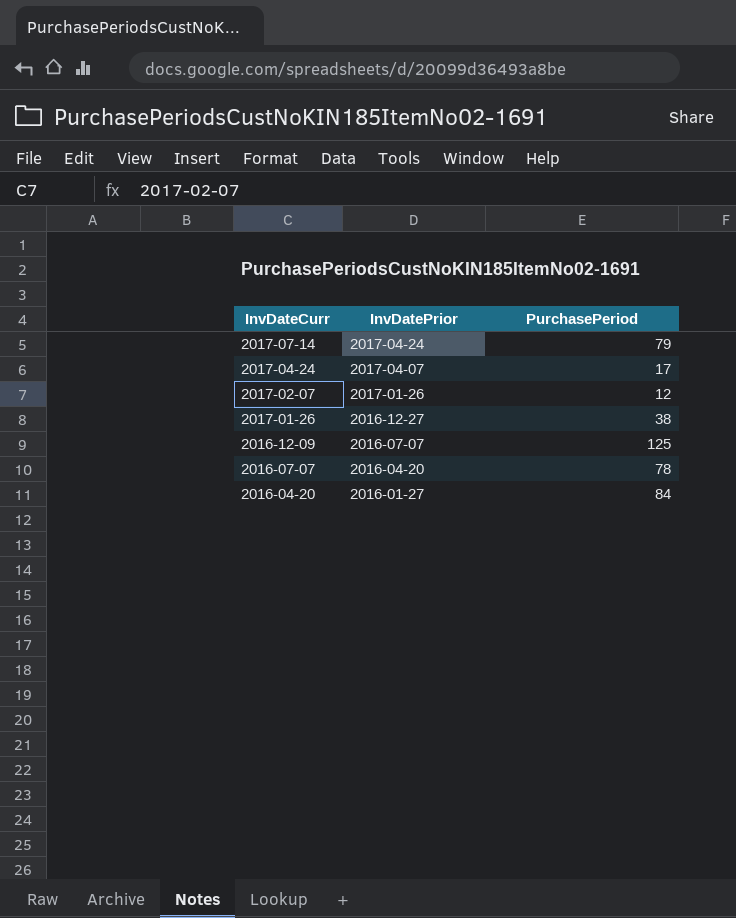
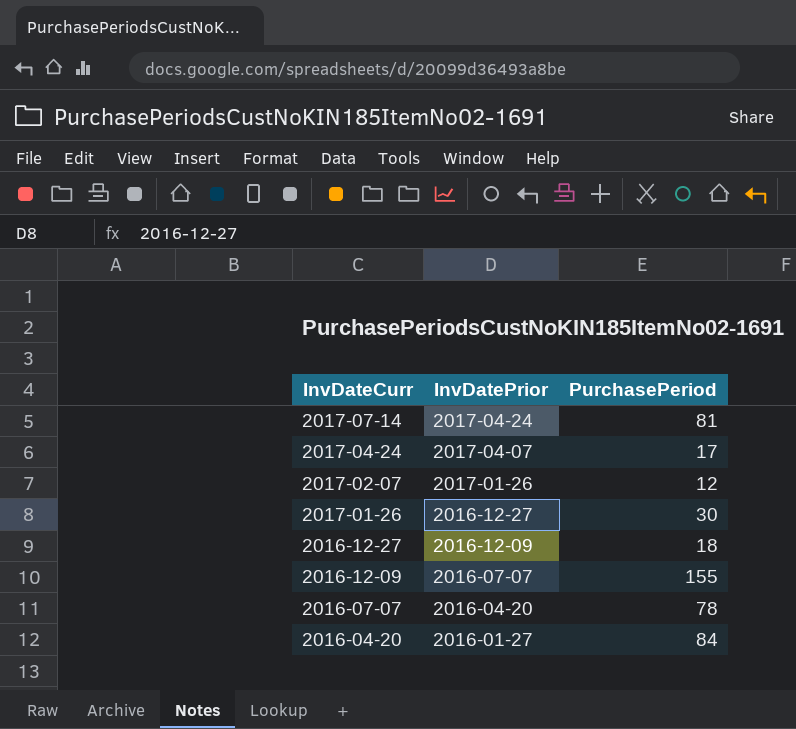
2017-07-14 | PurchasePeriod: 79 -> 81
2017-01-26 | PurchasePeriod: 38 -> 30
row 2016-12-27: none -> 2016-12-09 | 18
2016-12-09 | PurchasePeriod: 125 -> 155

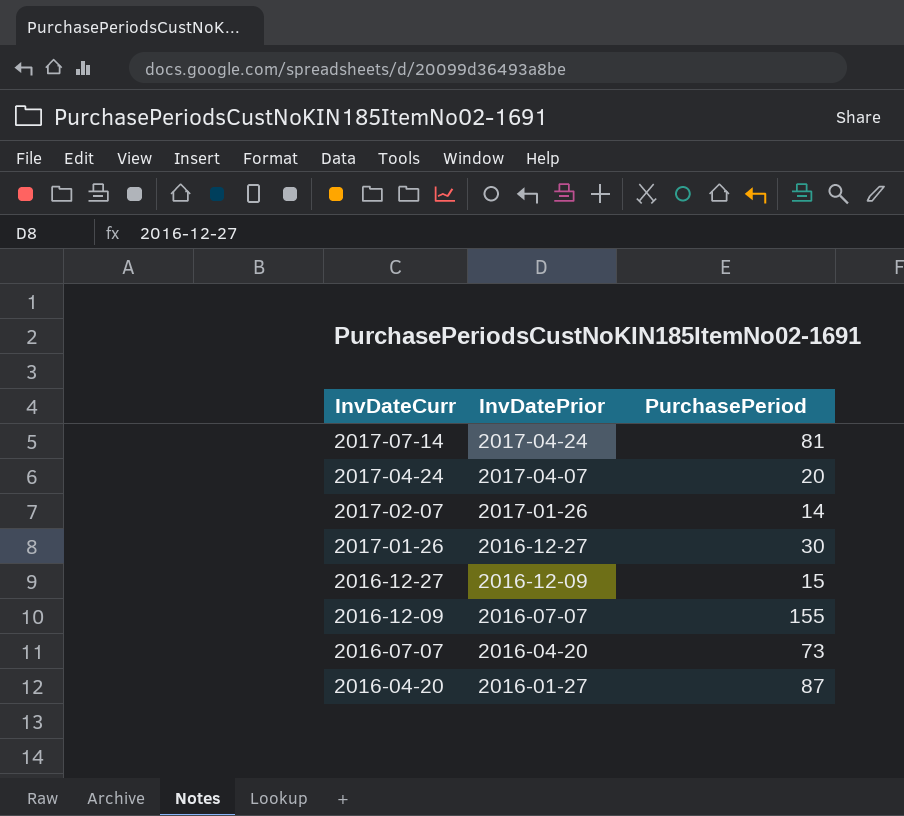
2017-04-24 | PurchasePeriod: 17 -> 20
2017-02-07 | PurchasePeriod: 12 -> 14
2016-12-27 | PurchasePeriod: 18 -> 15
2016-07-07 | PurchasePeriod: 78 -> 73
2016-04-20 | PurchasePeriod: 84 -> 87

